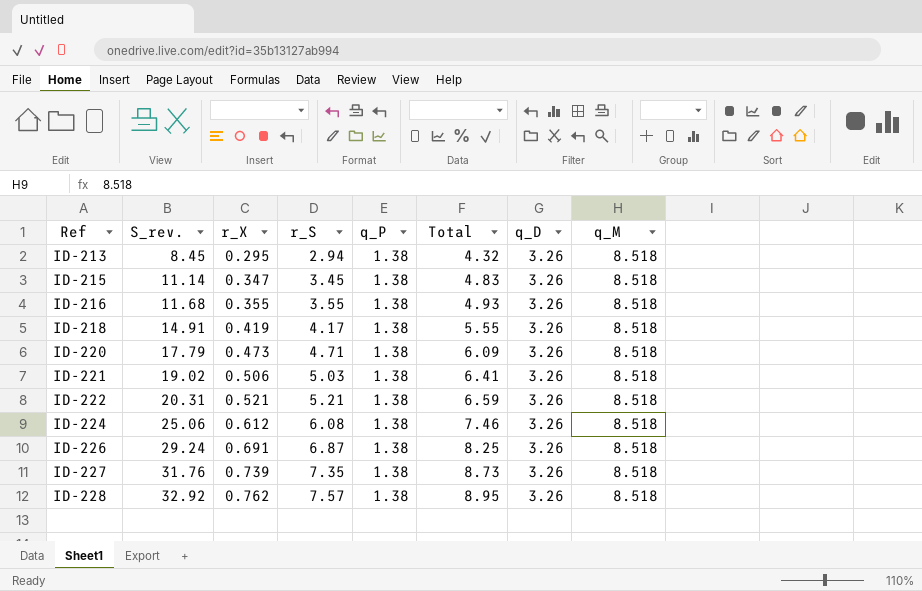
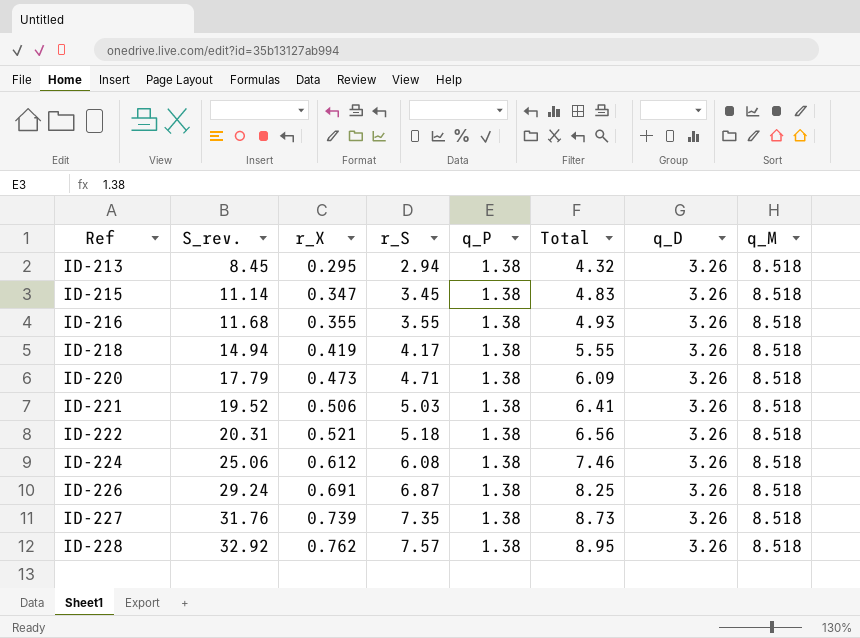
ID-218 | S_rev.: 14.91 -> 14.94
ID-221 | S_rev.: 19.02 -> 19.52
ID-222 | r_S: 5.21 -> 5.18
ID-222 | Total: 6.59 -> 6.56

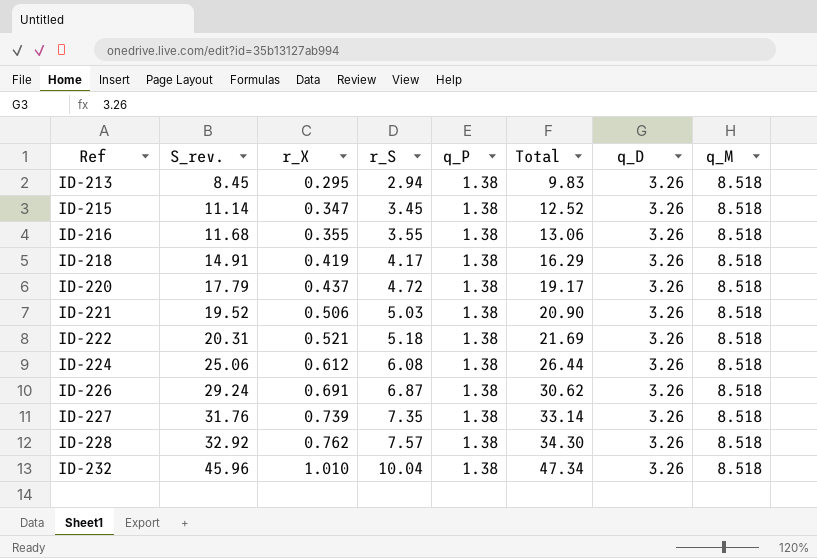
column Total | formula: [r_S] + [q_P] -> [S_rev.] + [q_P]
ID-218 | S_rev.: 14.94 -> 14.91
ID-220 | r_X: 0.473 -> 0.437
ID-220 | r_S: 4.71 -> 4.72
row ID-232: none -> 45.96 | 1.010 | 10.04 | 1.38 | 47.34 | 3.26 | 8.518

